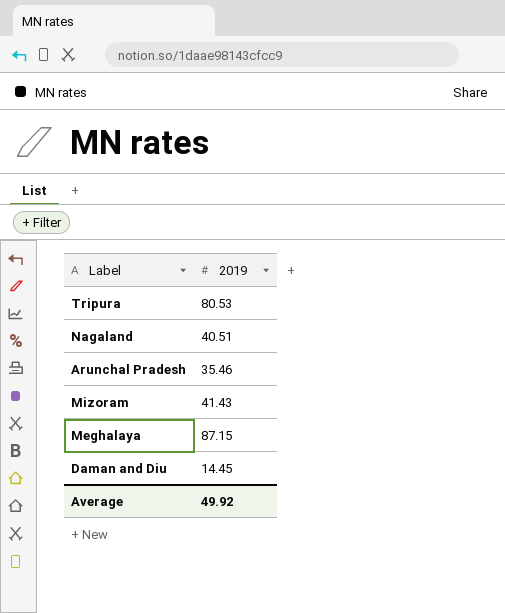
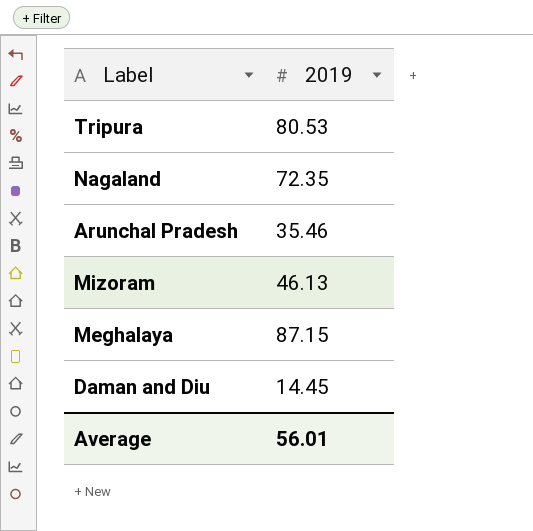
Nagaland | 2019: 40.51 -> 72.35
Mizoram | 2019: 41.43 -> 46.13
Average | 2019: 49.92 -> 56.01

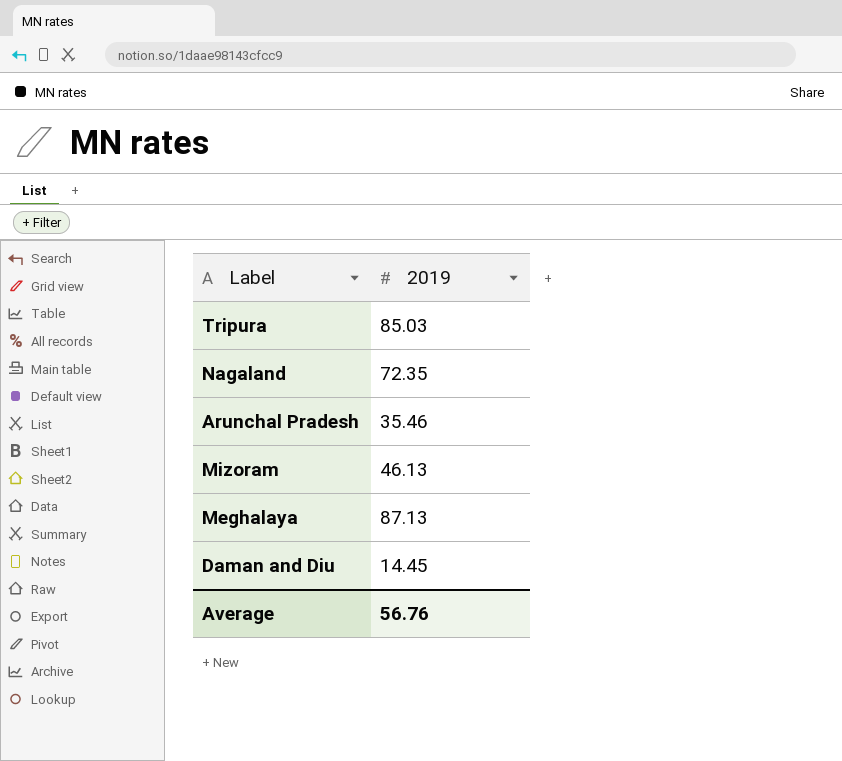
Tripura | 2019: 80.53 -> 85.03
Meghalaya | 2019: 87.15 -> 87.13
Average | 2019: 56.01 -> 56.76

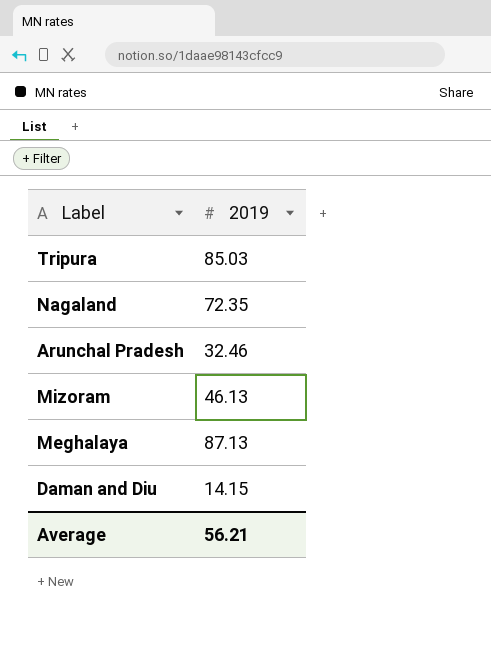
Arunchal Pradesh | 2019: 35.46 -> 32.46
Daman and Diu | 2019: 14.45 -> 14.15
Average | 2019: 56.76 -> 56.21

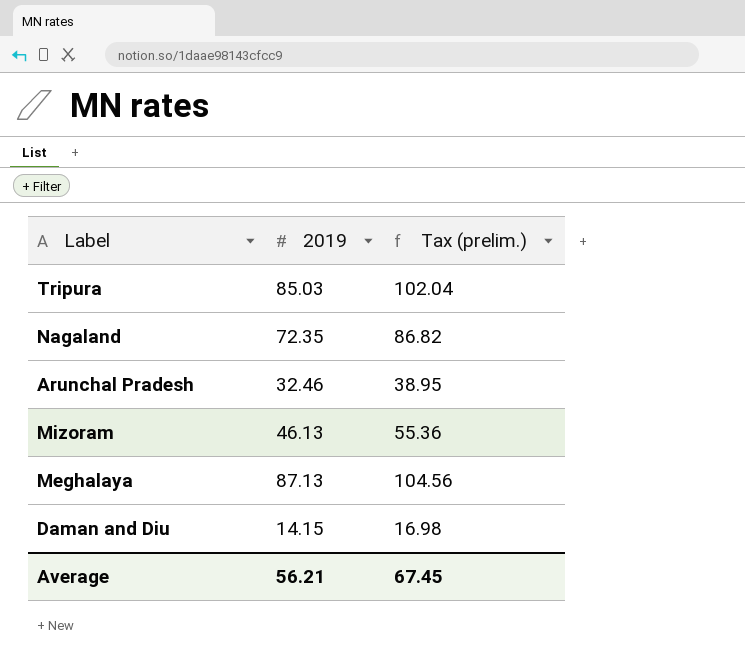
column Tax (prelim.) | formula: none -> [2019] * 1.2

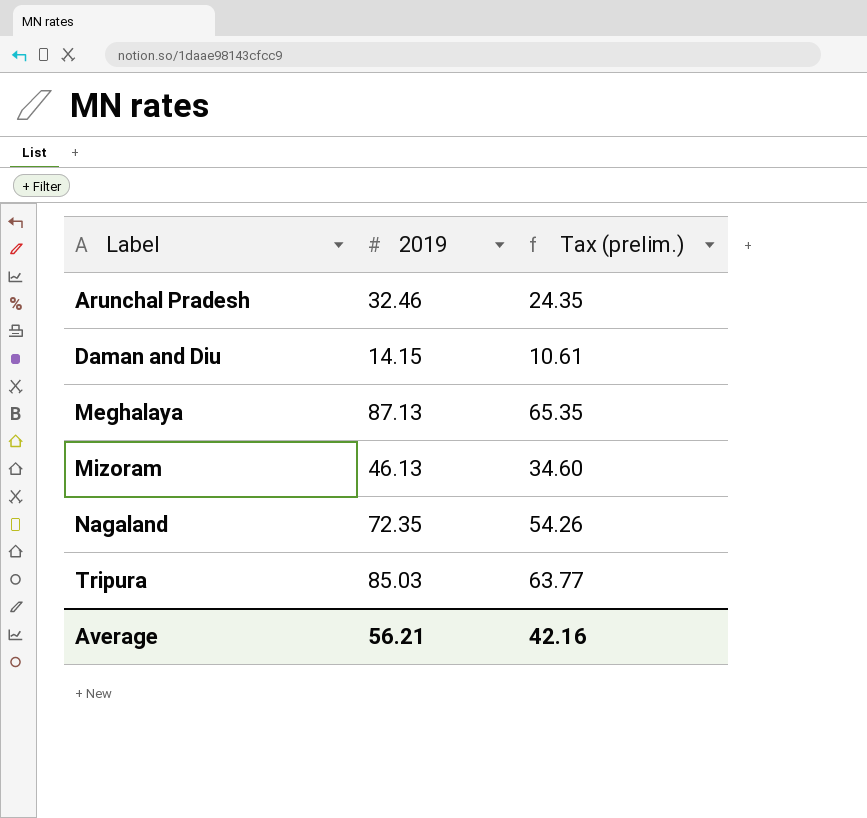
row order: none -> Label ascending
column Tax (prelim.) | formula: [2019] * 1.2 -> [2019] * 0.75
Average | Tax (prelim.): 67.45 -> 42.16

